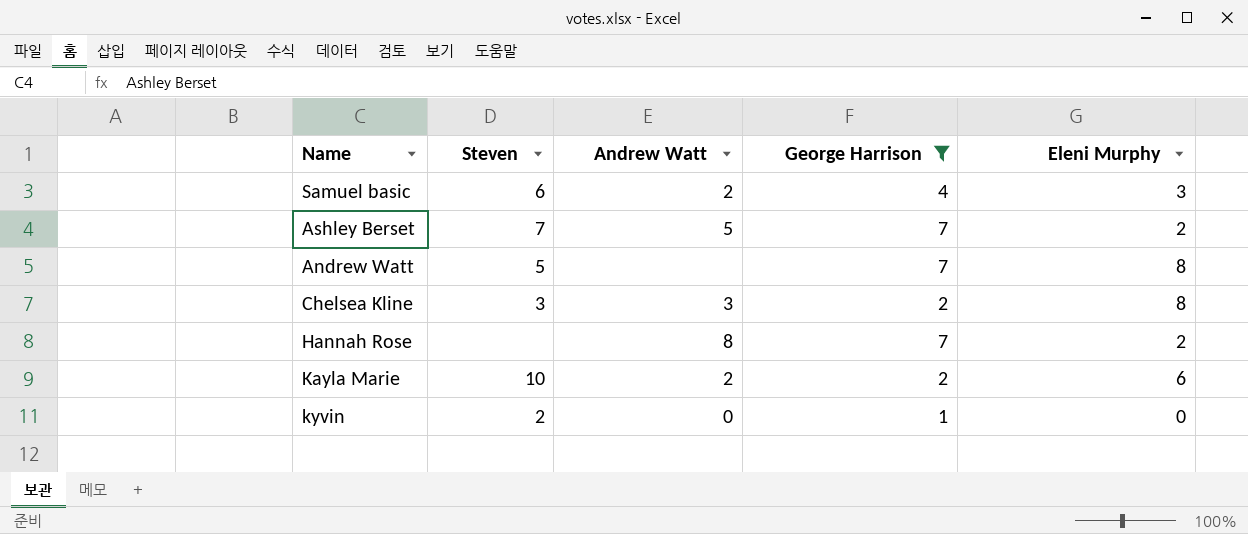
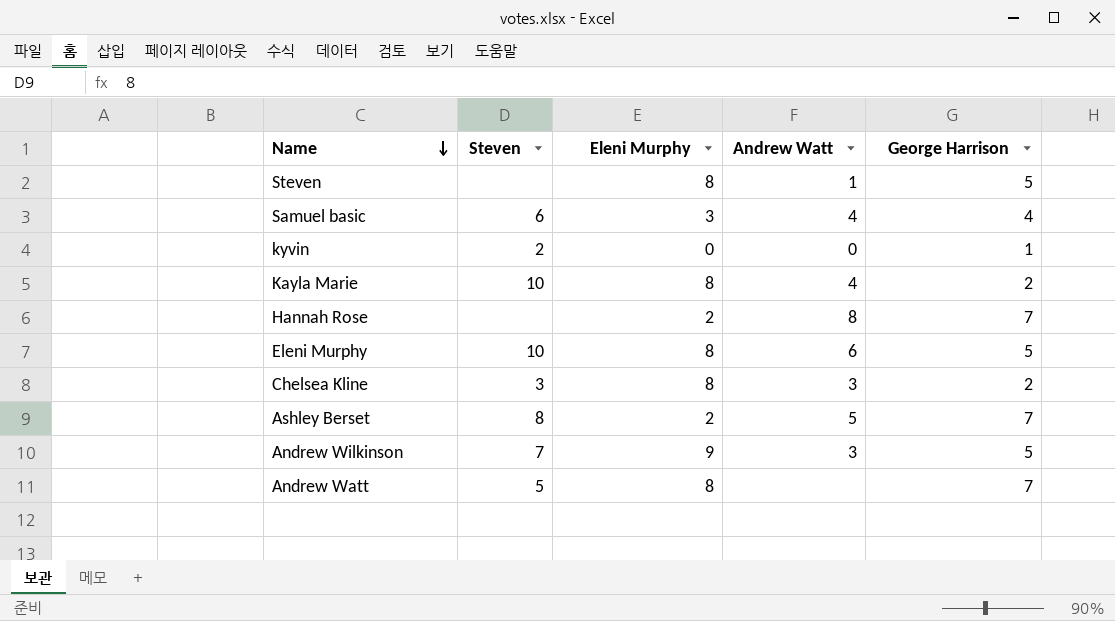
filter: George Harrison != 5 -> none
row order: none -> Name descending
column Eleni Murphy | position: 5 -> 3
Samuel basic | Andrew Watt: 2 -> 4
Kayla Marie | Eleni Murphy: 6 -> 8
Kayla Marie | Andrew Watt: 2 -> 4
Ashley Berset | Steven: 7 -> 8

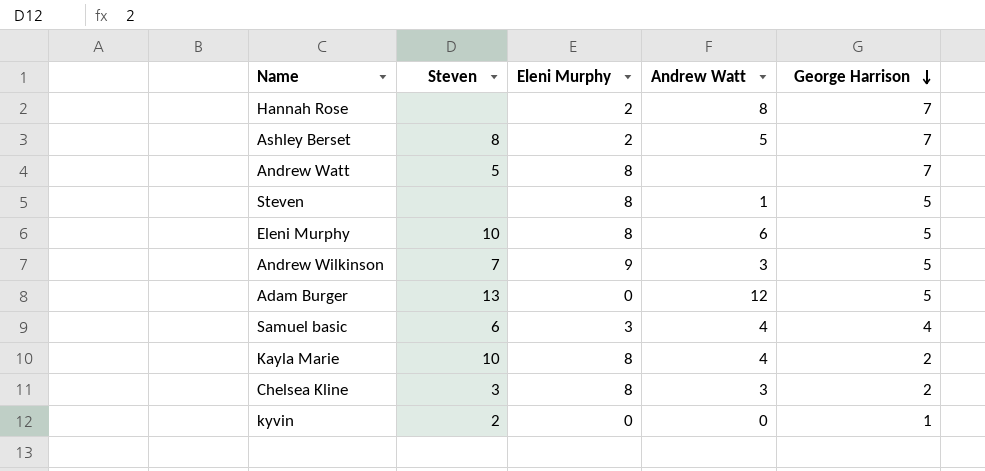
row order: Name descending -> George Harrison descending
row Adam Burger: none -> 13 | 0 | 12 | 5

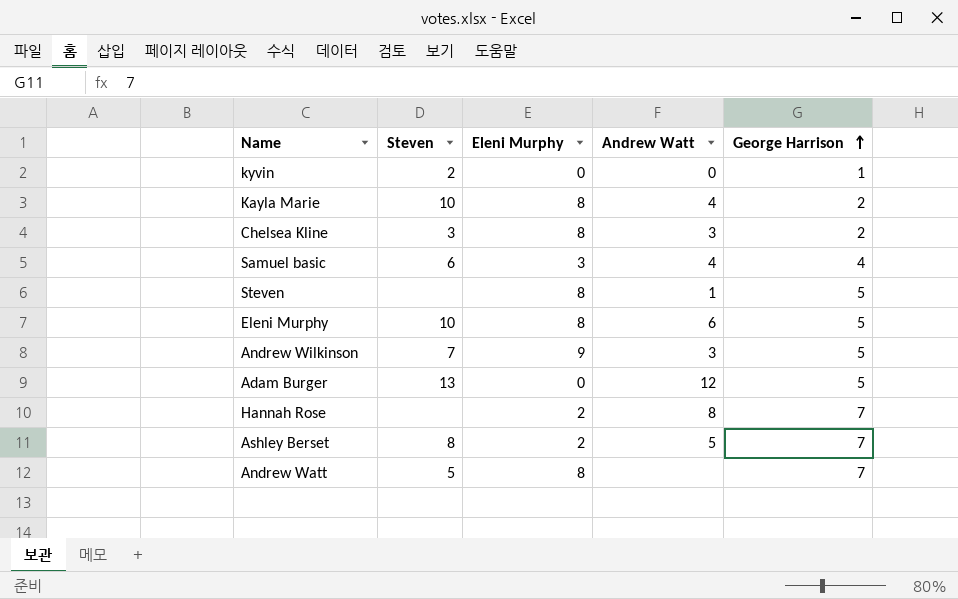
row order: George Harrison descending -> George Harrison ascending

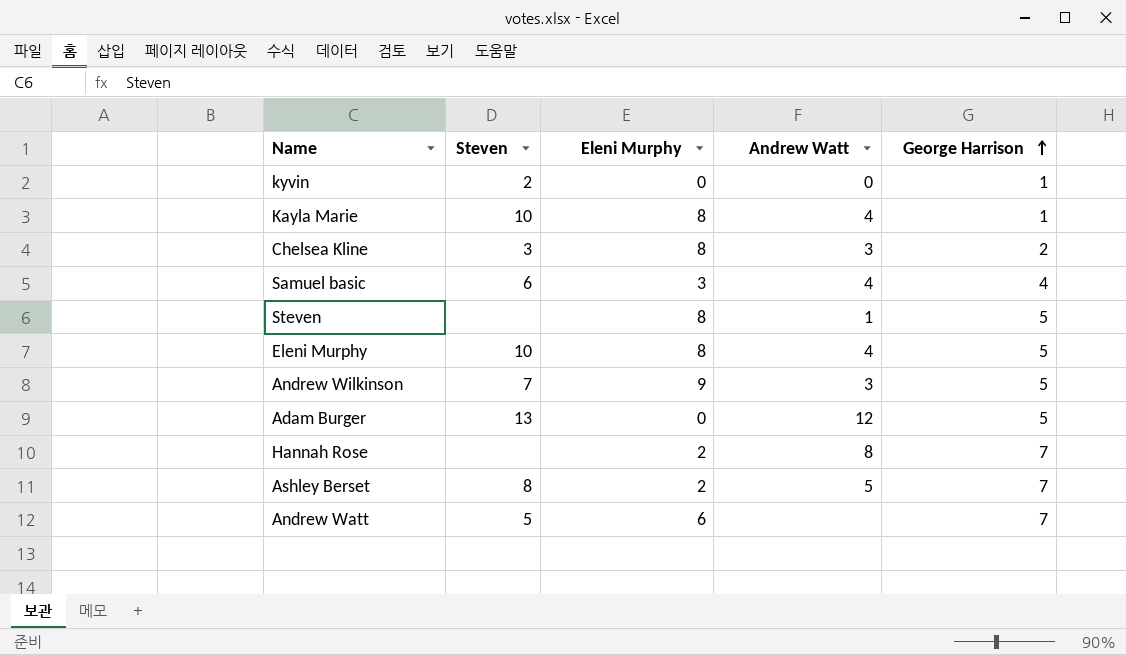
Kayla Marie | George Harrison: 2 -> 1
Eleni Murphy | Andrew Watt: 6 -> 4
Andrew Watt | Eleni Murphy: 8 -> 6

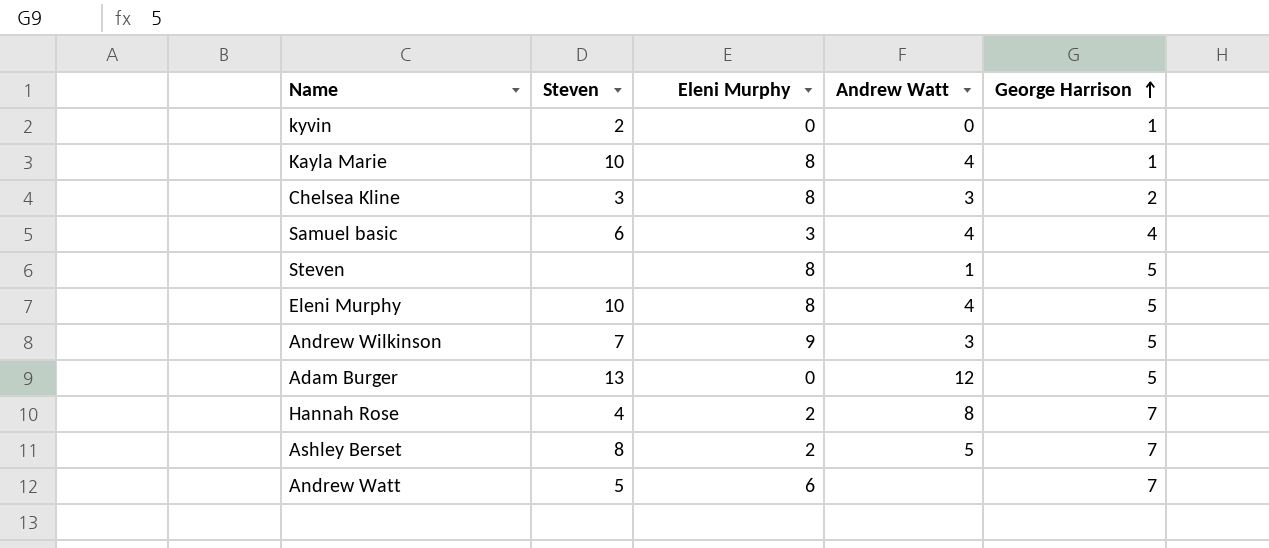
Hannah Rose | Steven: none -> 4

